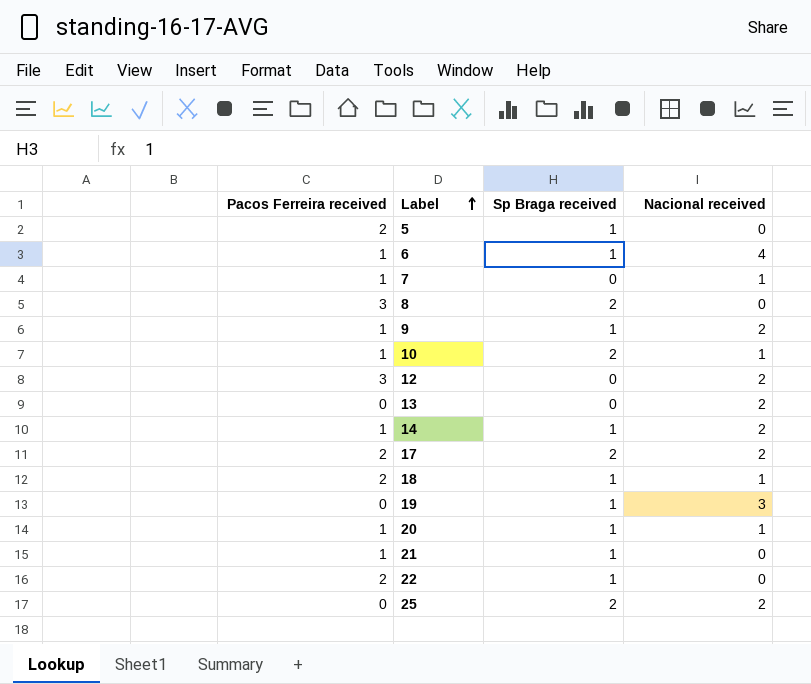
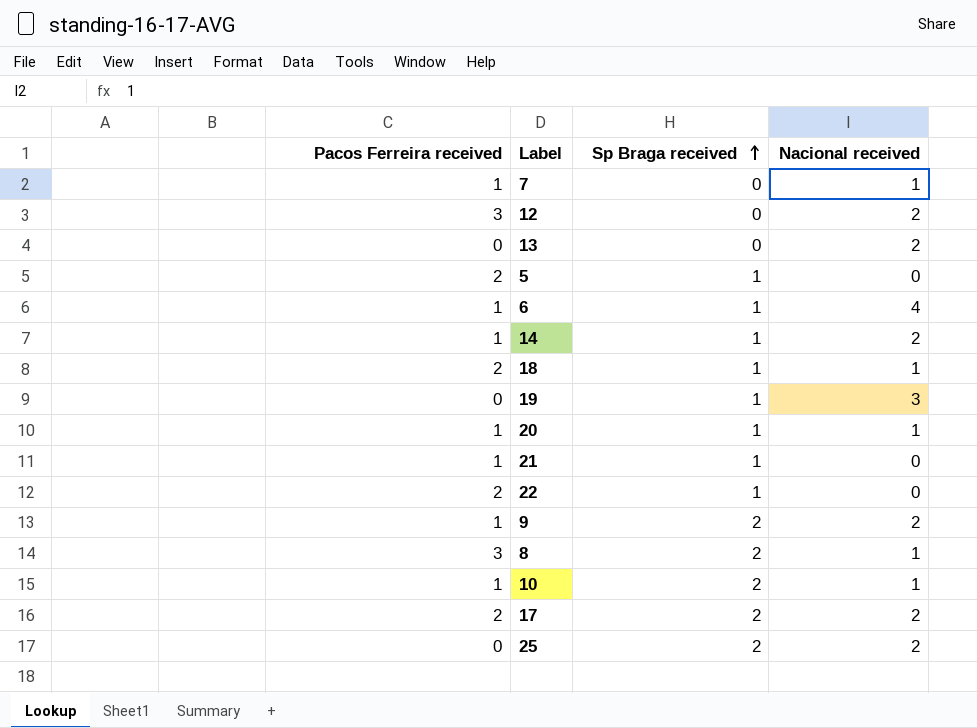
row order: Label ascending -> Sp Braga received ascending
9 | Sp Braga received: 1 -> 2
8 | Nacional received: 0 -> 1

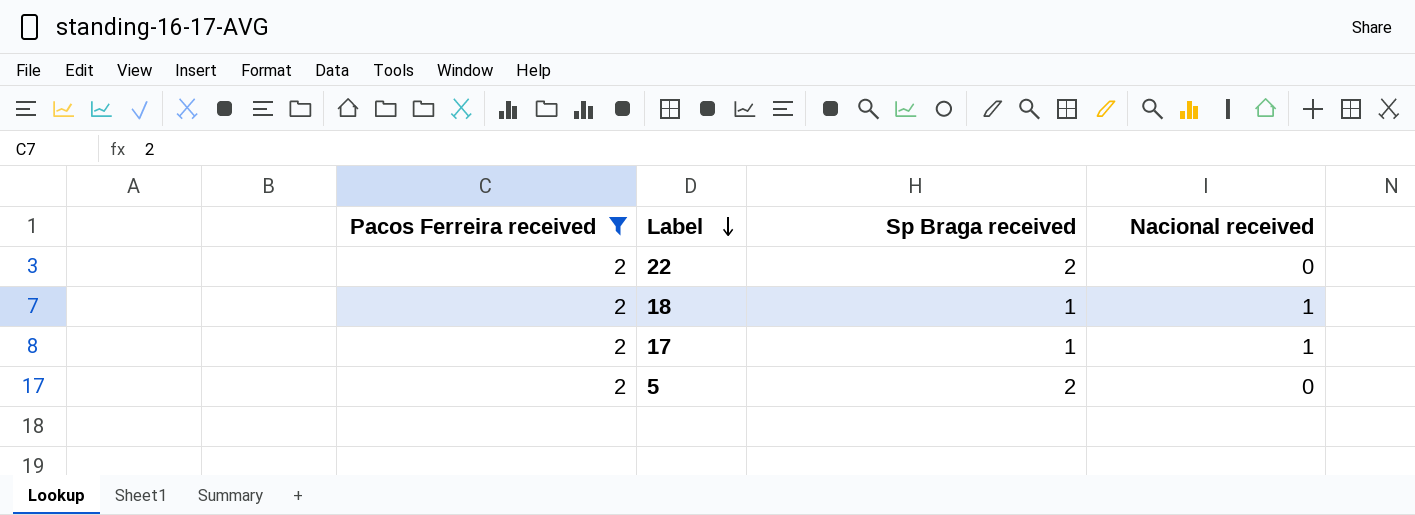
filter: none -> Pacos Ferreira received = 2
row order: Sp Braga received ascending -> Label descending
22 | Sp Braga received: 1 -> 2
17 | Sp Braga received: 2 -> 1
17 | Nacional received: 2 -> 1
5 | Sp Braga received: 1 -> 2

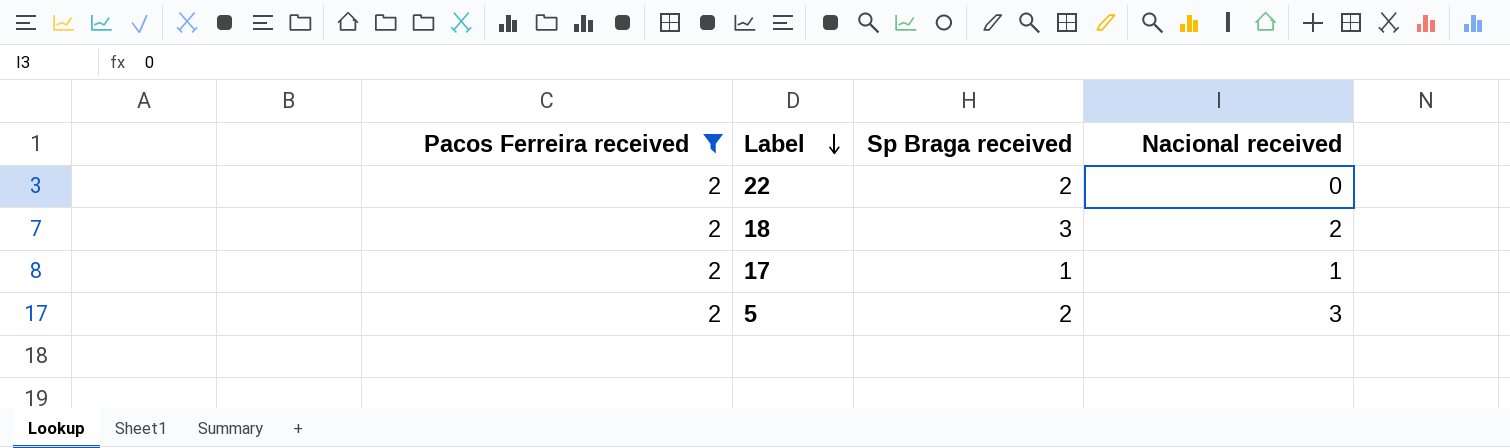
18 | Sp Braga received: 1 -> 3
18 | Nacional received: 1 -> 2
5 | Nacional received: 0 -> 3

